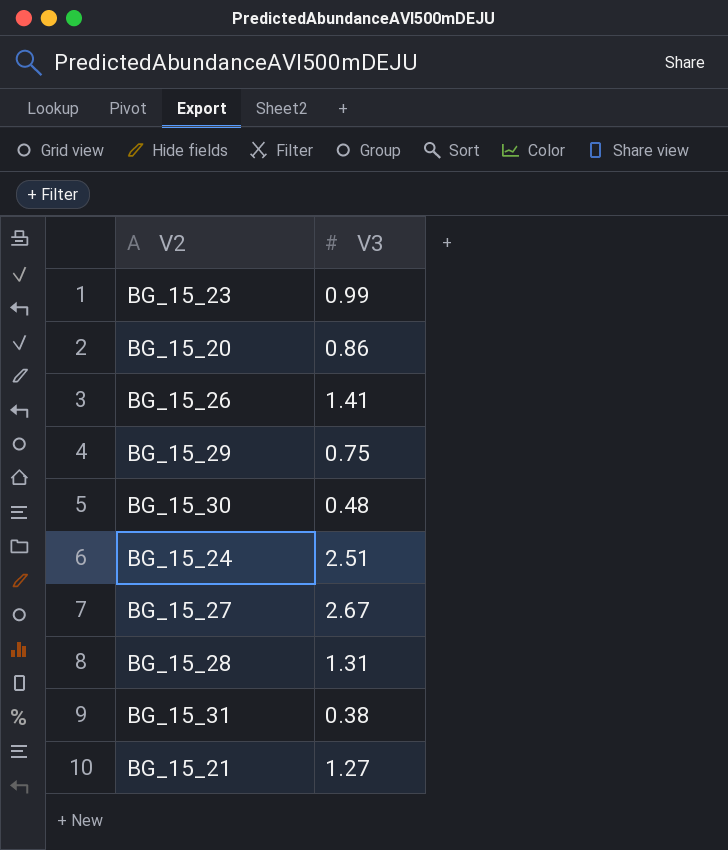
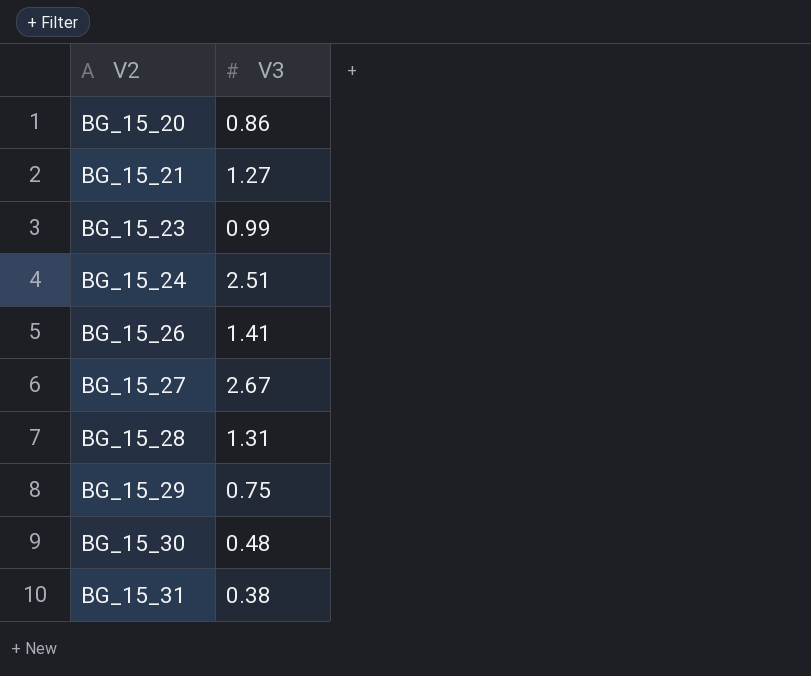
row order: none -> V2 ascending

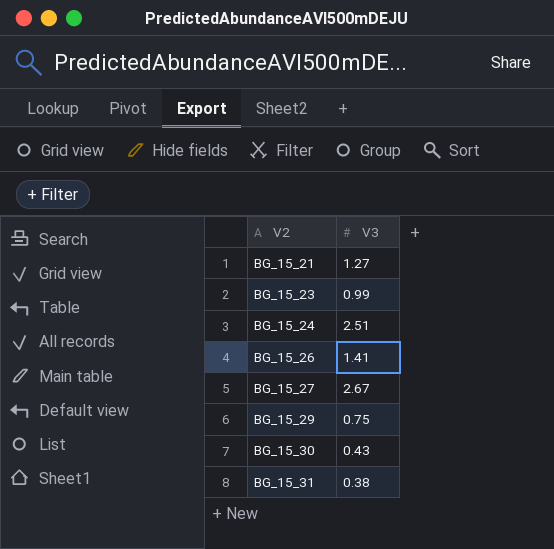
row BG_15_20: 0.86 -> none
row BG_15_28: 1.31 -> none
BG_15_30 | V3: 0.48 -> 0.43

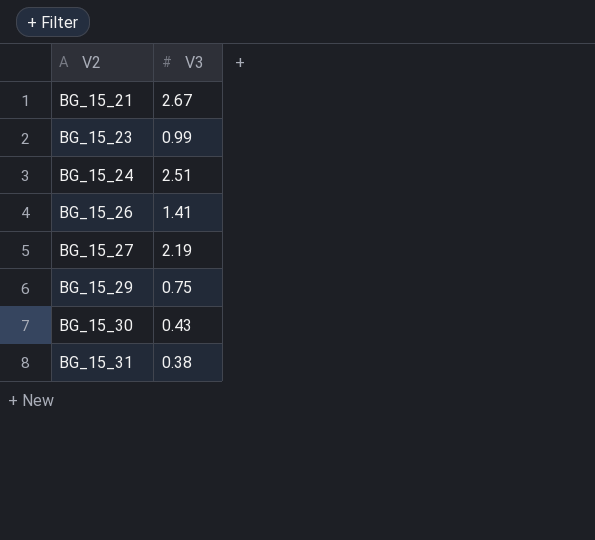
BG_15_21 | V3: 1.27 -> 2.67
BG_15_27 | V3: 2.67 -> 2.19

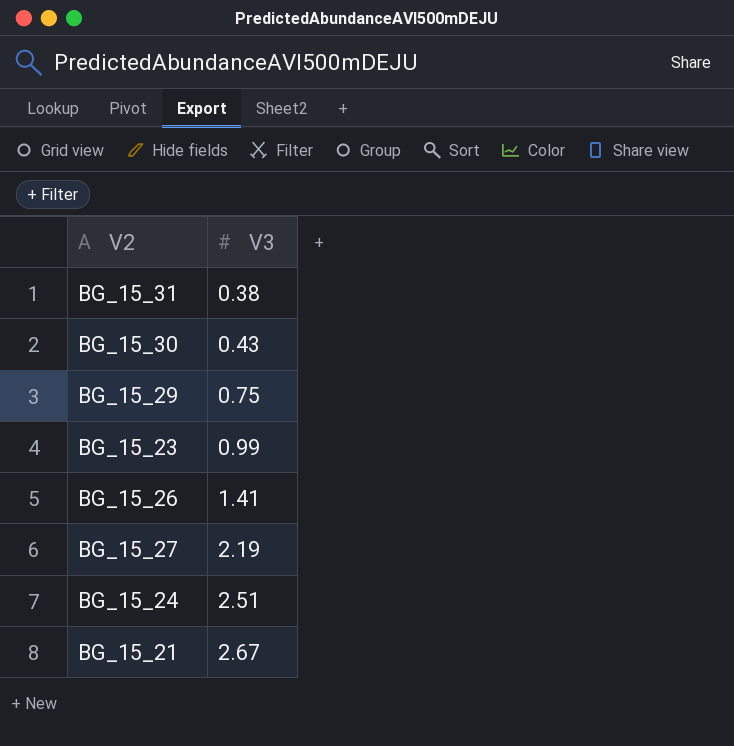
row order: V2 ascending -> V3 ascending

